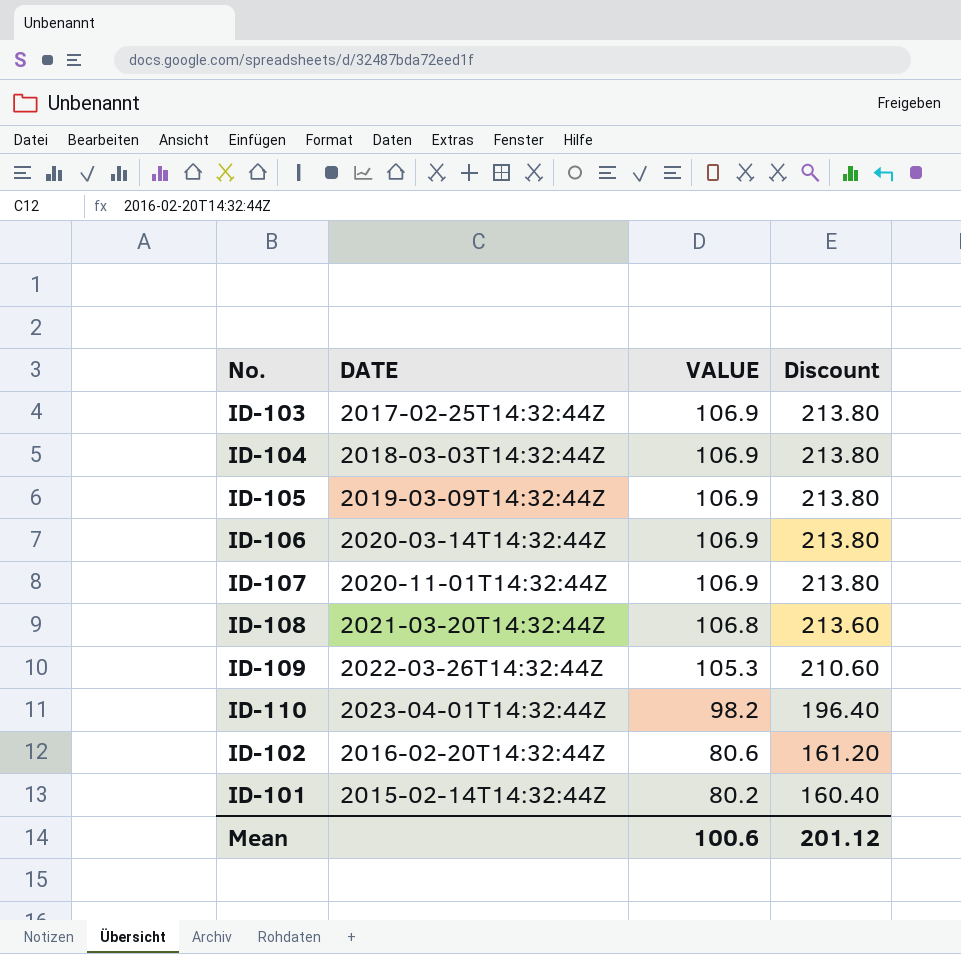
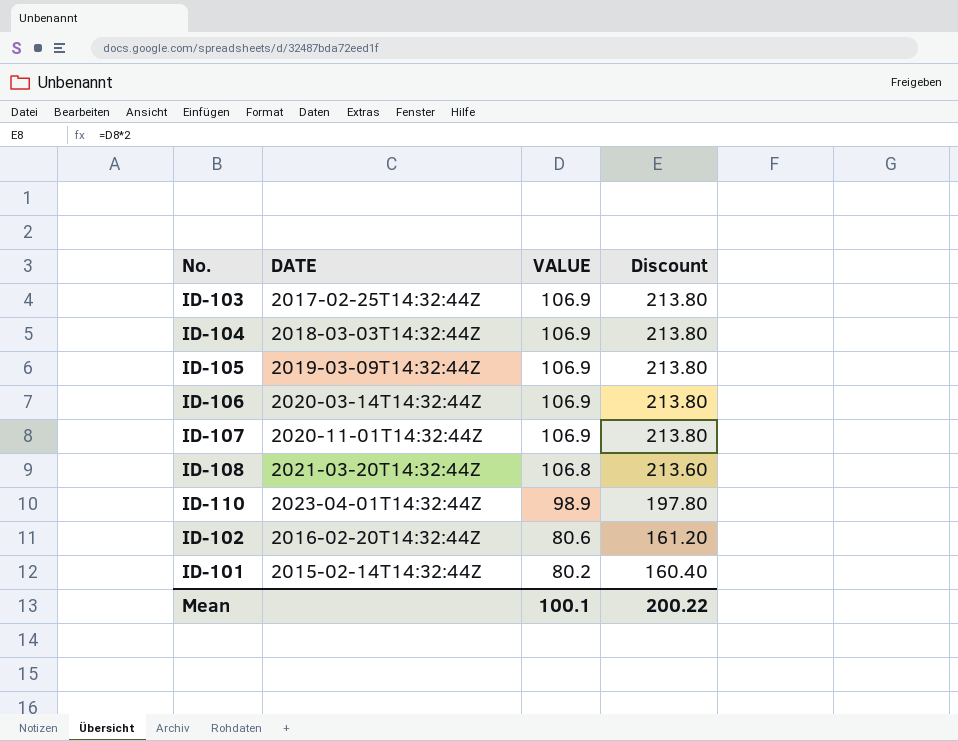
row ID-109: 2022-03-26T14:32:44Z | 105.3 | 210.60 -> none
ID-110 | VALUE: 98.2 -> 98.9
ID-110 | Discount: 196.40 -> 197.80
Mean | VALUE: 100.6 -> 100.1
Mean | Discount: 201.12 -> 200.22

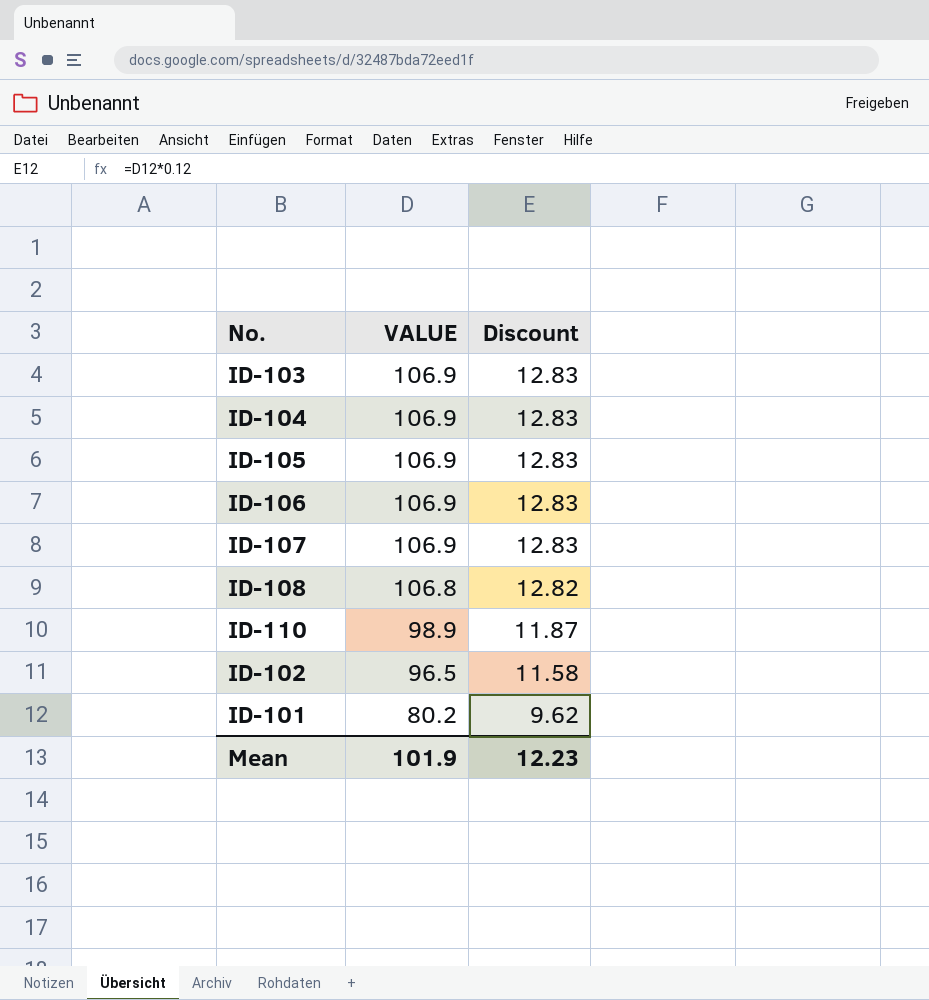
column DATE | position: 2 -> none
column Discount | formula: [VALUE] * 2 -> [VALUE] * 0.12
ID-102 | VALUE: 80.6 -> 96.5
Mean | VALUE: 100.1 -> 101.9
Mean | Discount: 200.22 -> 12.23

